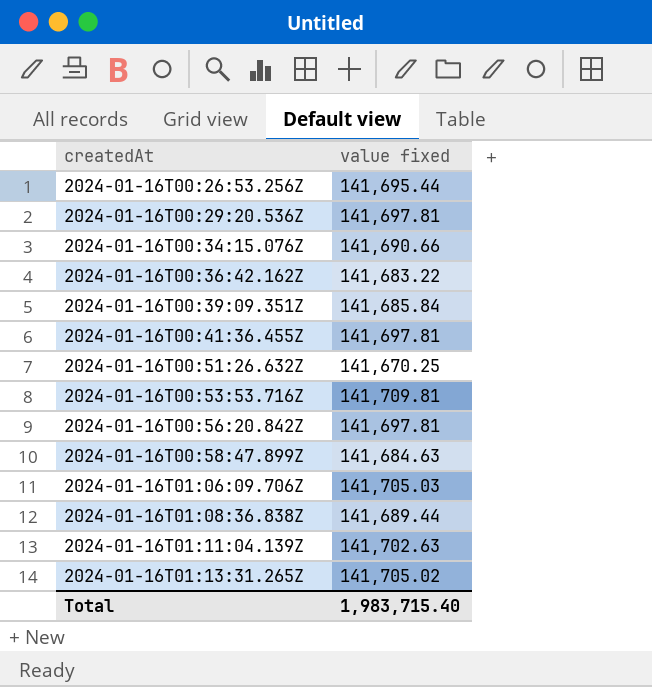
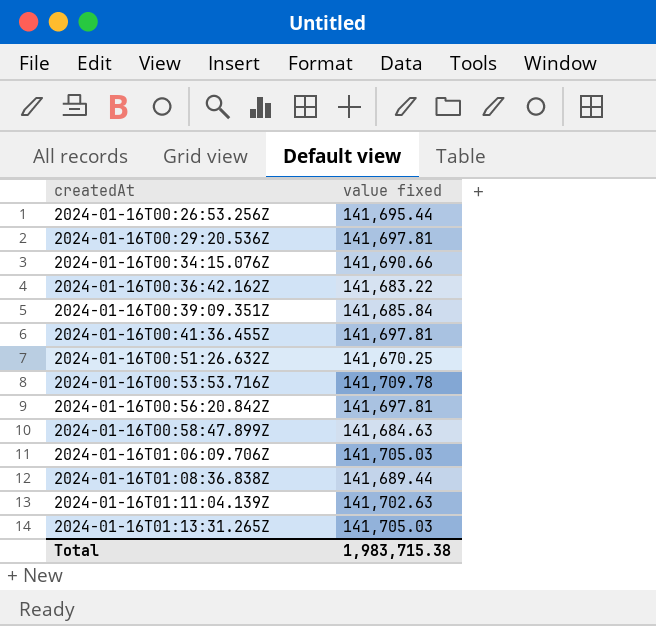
2024-01-16T00:53:53.716Z | value fixed: 141,709.81 -> 141,709.78
2024-01-16T01:13:31.265Z | value fixed: 141,705.02 -> 141,705.03
Total | value fixed: 1,983,715.40 -> 1,983,715.38

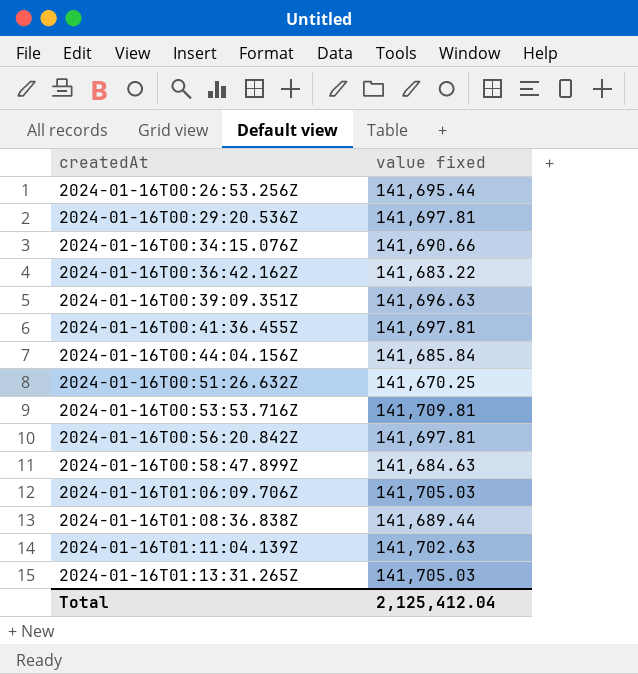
2024-01-16T00:39:09.351Z | value fixed: 141,685.84 -> 141,696.63
row 2024-01-16T00:44:04.156Z: none -> 141,685.84
2024-01-16T00:53:53.716Z | value fixed: 141,709.78 -> 141,709.81
Total | value fixed: 1,983,715.38 -> 2,125,412.04

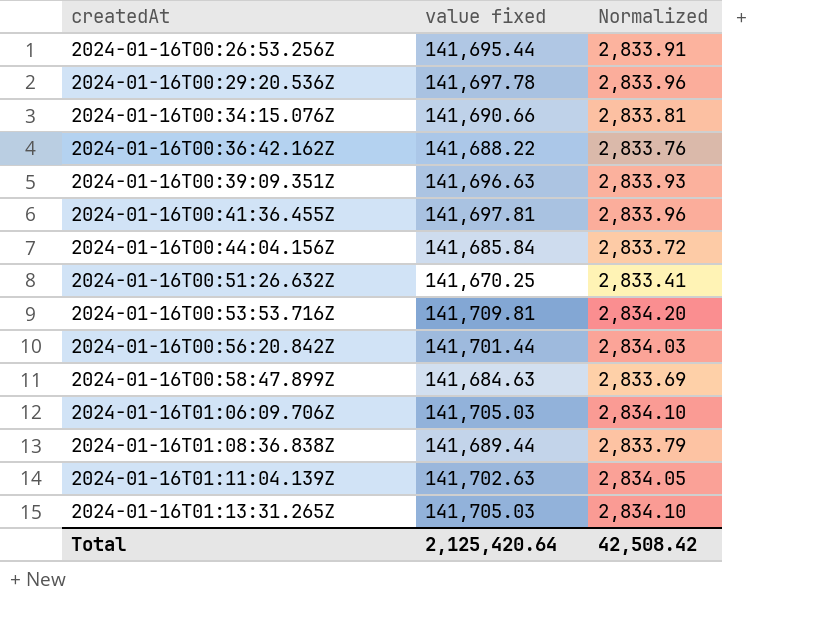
column Normalized | formula: none -> [value fixed] * 0.02
2024-01-16T00:29:20.536Z | value fixed: 141,697.81 -> 141,697.78
2024-01-16T00:36:42.162Z | value fixed: 141,683.22 -> 141,688.22
2024-01-16T00:56:20.842Z | value fixed: 141,697.81 -> 141,701.44
Total | value fixed: 2,125,412.04 -> 2,125,420.64

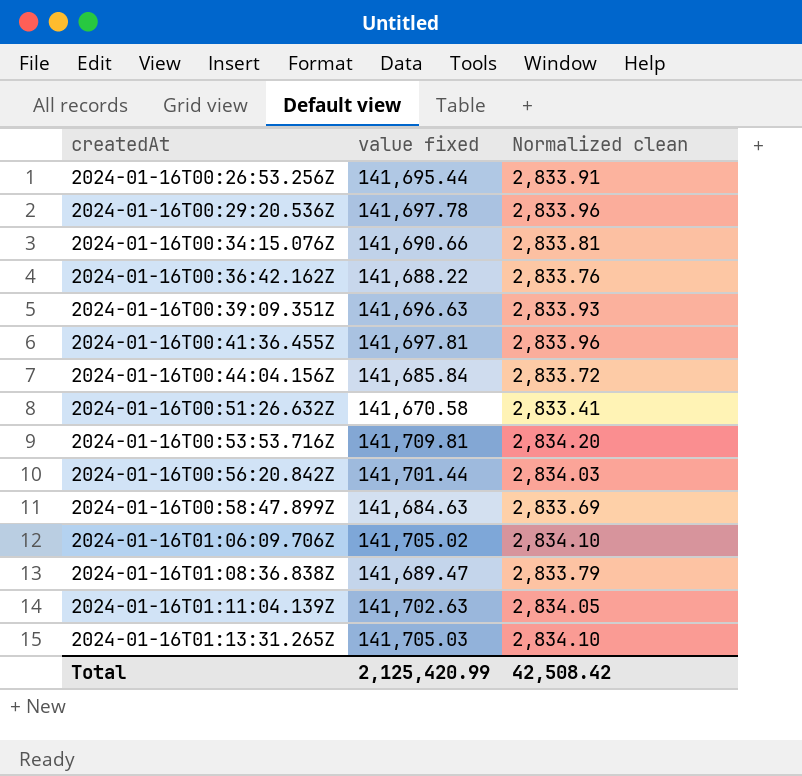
column name: Normalized -> Normalized clean
2024-01-16T00:51:26.632Z | value fixed: 141,670.25 -> 141,670.58
2024-01-16T01:06:09.706Z | value fixed: 141,705.03 -> 141,705.02
2024-01-16T01:08:36.838Z | value fixed: 141,689.44 -> 141,689.47
Total | value fixed: 2,125,420.64 -> 2,125,420.99

